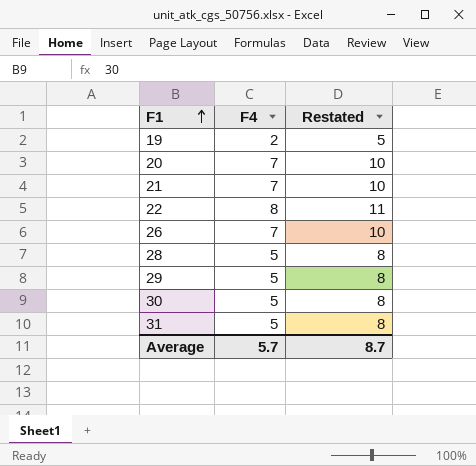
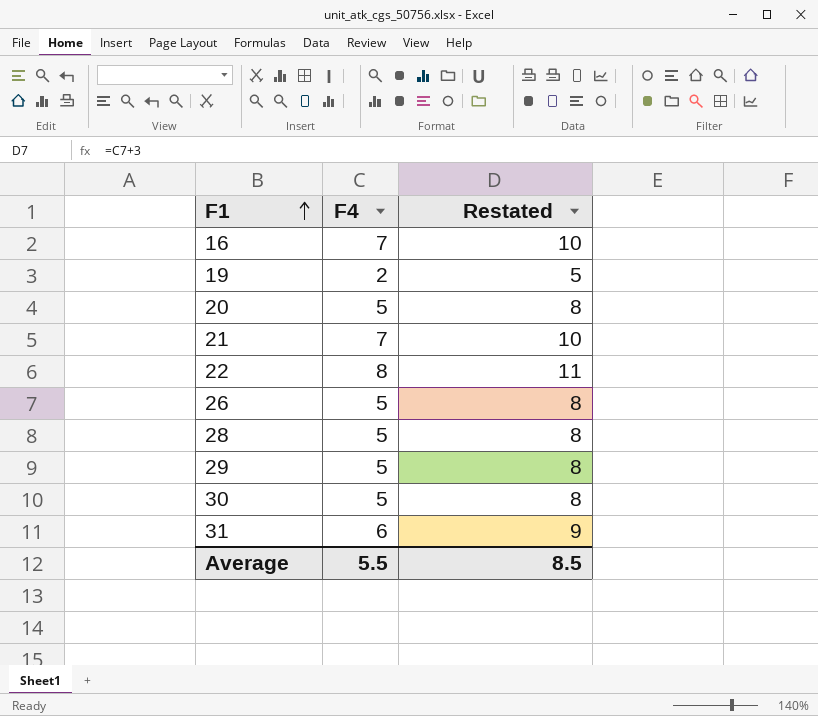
row 16: none -> 7 | 10
20 | F4: 7 -> 5
20 | Restated: 10 -> 8
26 | F4: 7 -> 5
26 | Restated: 10 -> 8
31 | F4: 5 -> 6
31 | Restated: 8 -> 9
Average | F4: 5.7 -> 5.5
Average | Restated: 8.7 -> 8.5

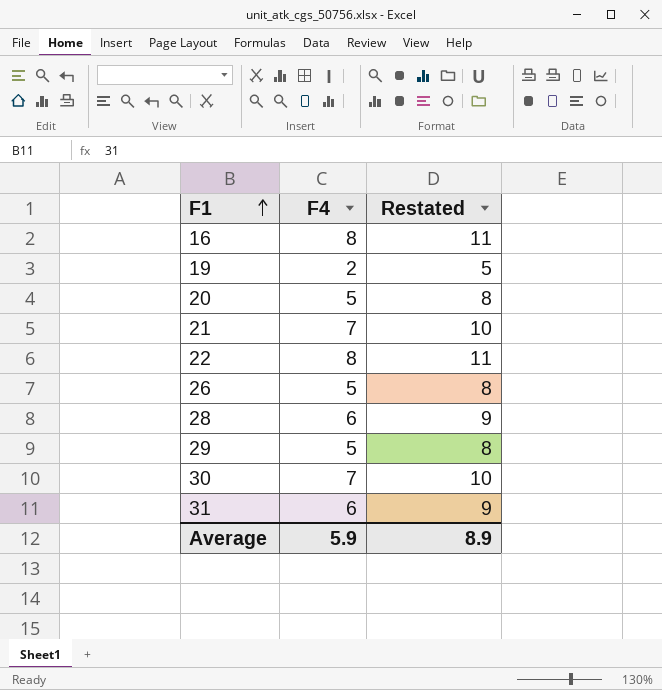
16 | F4: 7 -> 8
16 | Restated: 10 -> 11
28 | F4: 5 -> 6
28 | Restated: 8 -> 9
30 | F4: 5 -> 7
30 | Restated: 8 -> 10
Average | F4: 5.5 -> 5.9
Average | Restated: 8.5 -> 8.9

